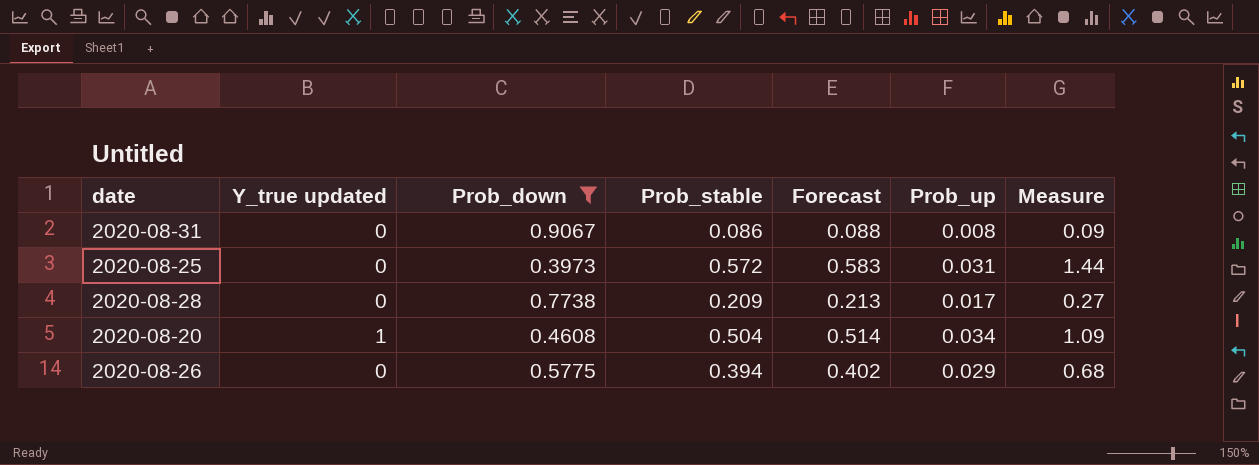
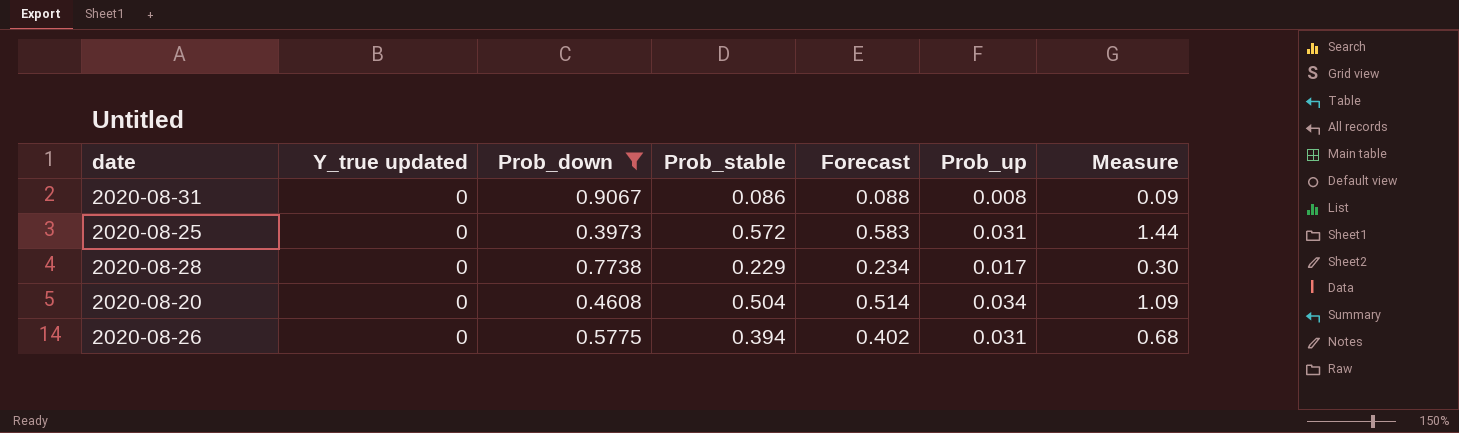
2020-08-28 | Prob_stable: 0.209 -> 0.229
2020-08-28 | Forecast: 0.213 -> 0.234
2020-08-28 | Measure: 0.27 -> 0.30
2020-08-20 | Y_true updated: 1 -> 0
2020-08-26 | Prob_up: 0.029 -> 0.031

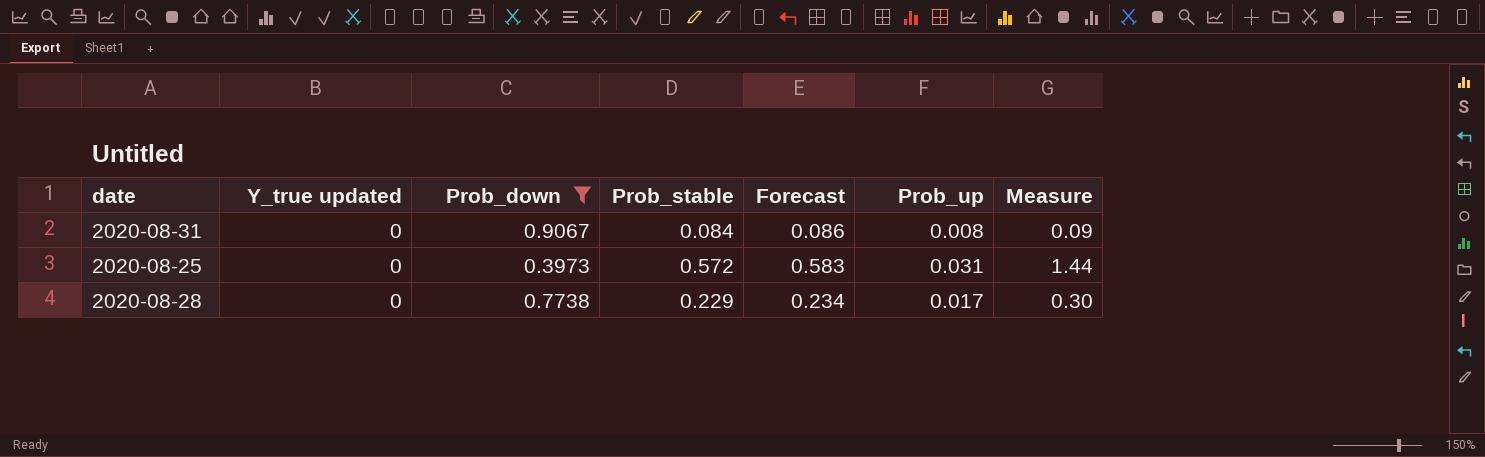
row 2020-08-20: 0 | 0.4608 | 0.504 | 0.514 | 0.034 | 1.09 -> none
row 2020-08-26: 0 | 0.5775 | 0.394 | 0.402 | 0.031 | 0.68 -> none
2020-08-31 | Prob_stable: 0.086 -> 0.084
2020-08-31 | Forecast: 0.088 -> 0.086

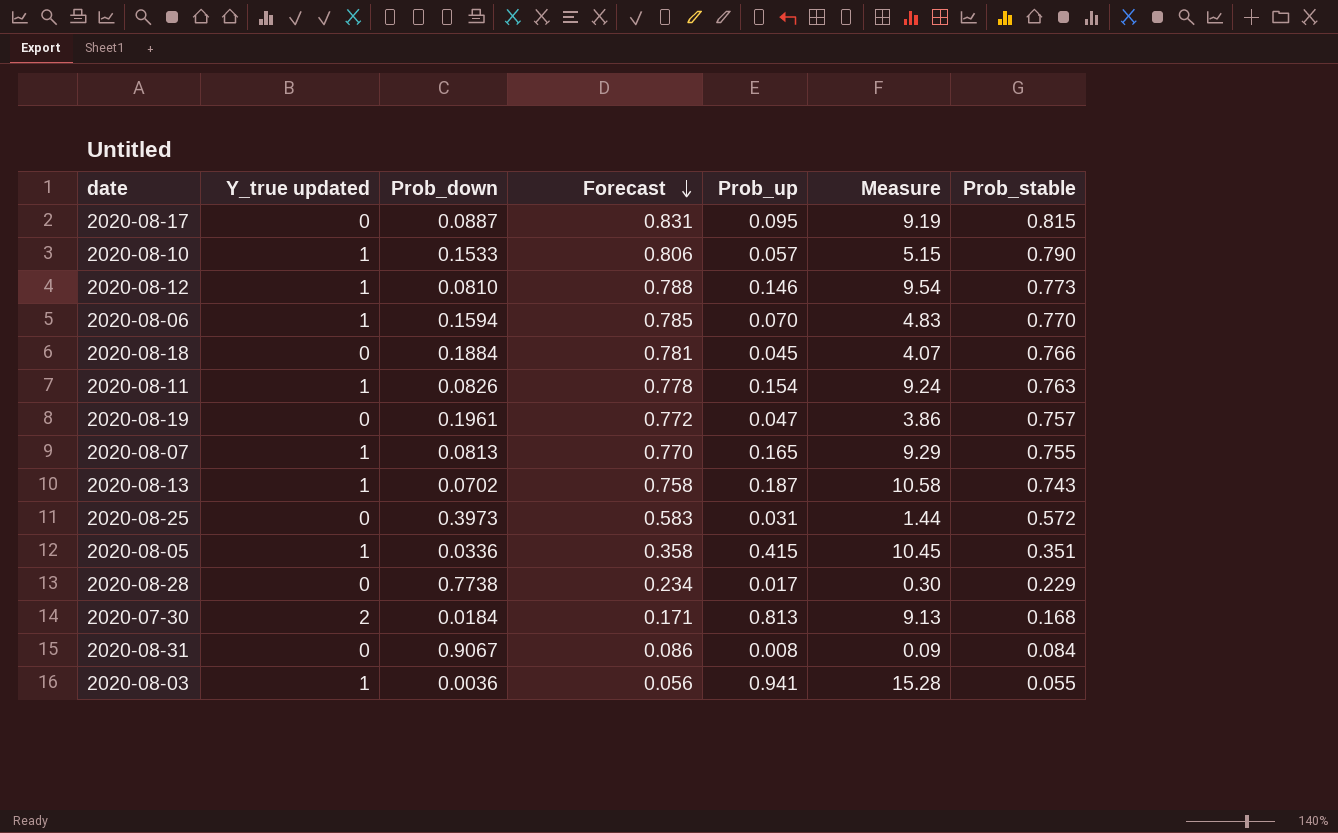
filter: Prob_down >= 0.3973 -> none
row order: none -> Forecast descending
column Prob_stable | position: 4 -> 7

